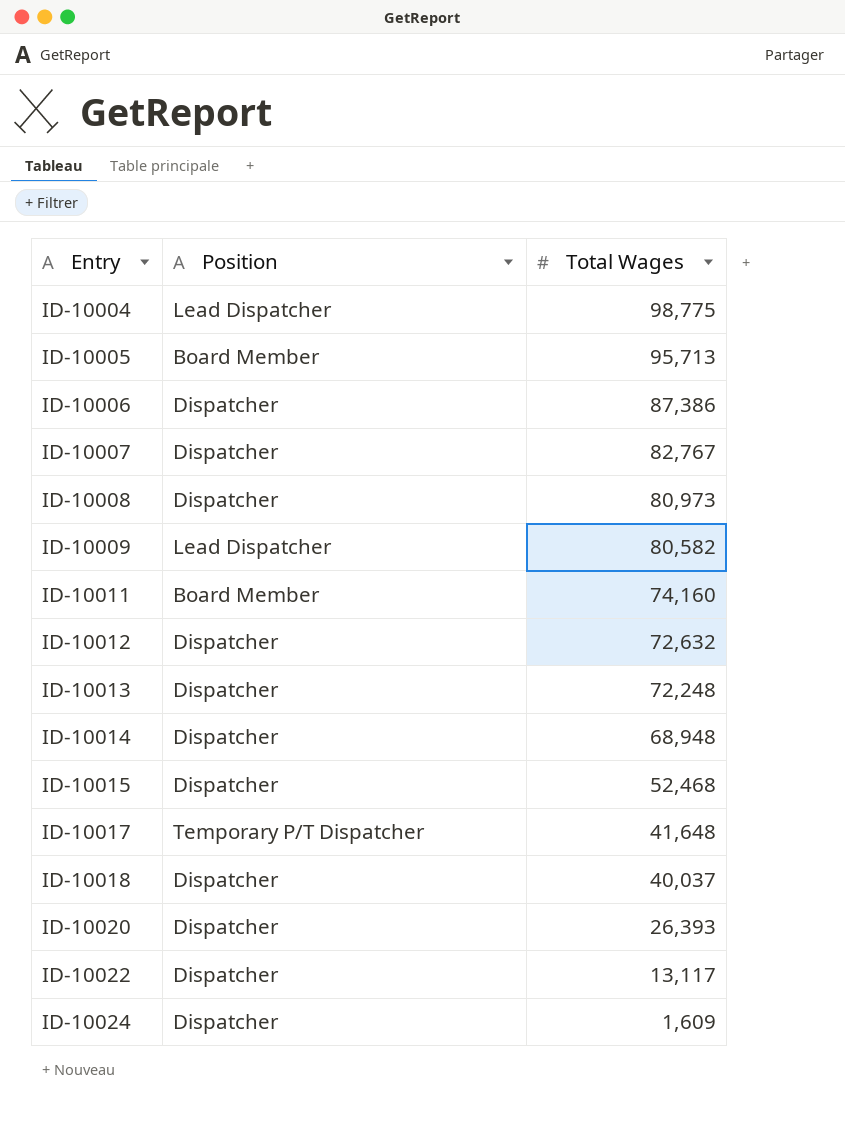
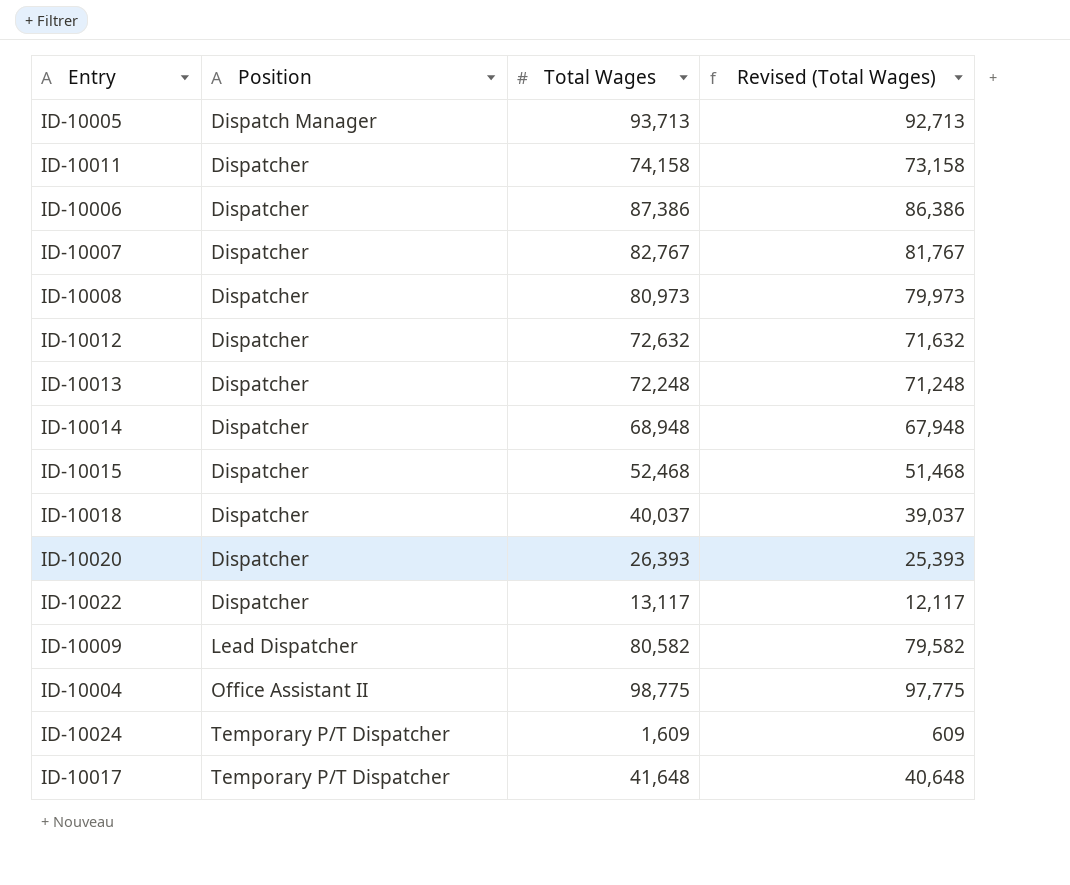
row order: Entry ascending -> Position ascending
column Revised (Total Wages) | formula: none -> [Total Wages] - 1000
ID-10005 | Position: Board Member -> Dispatch Manager
ID-10005 | Total Wages: 95,713 -> 93,713
ID-10011 | Position: Board Member -> Dispatcher
ID-10011 | Total Wages: 74,160 -> 74,158
ID-10004 | Position: Lead Dispatcher -> Office Assistant II
ID-10024 | Position: Dispatcher -> Temporary P/T Dispatcher

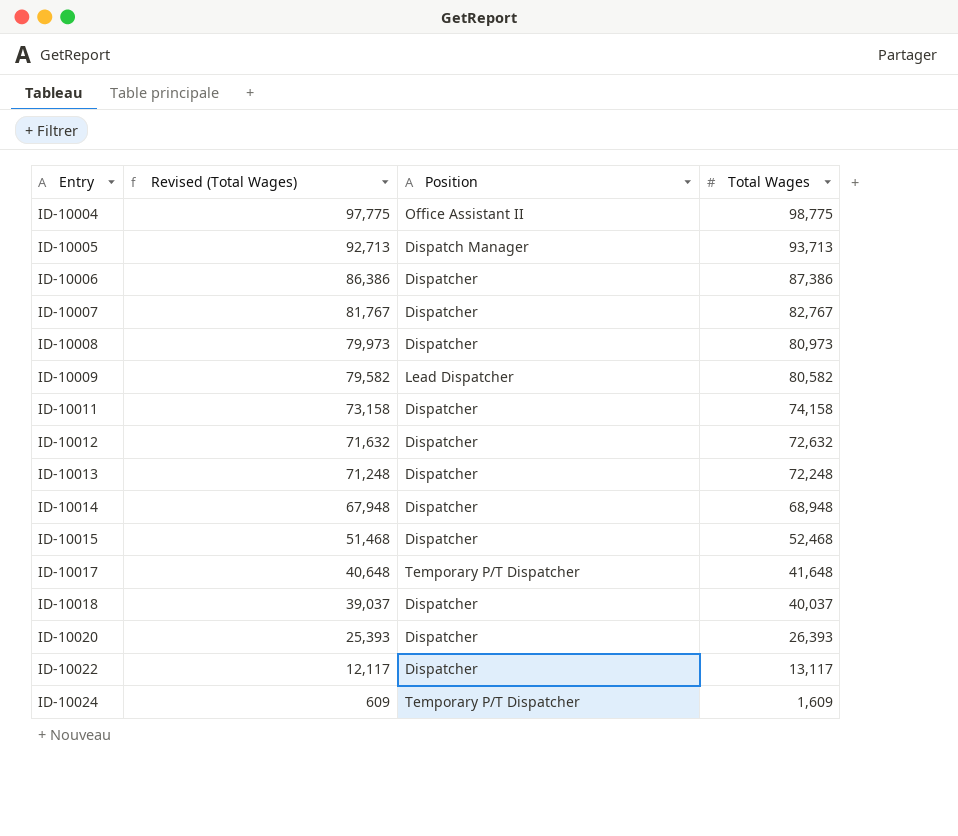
row order: Position ascending -> Entry ascending
column Revised (Total Wages) | position: 4 -> 2

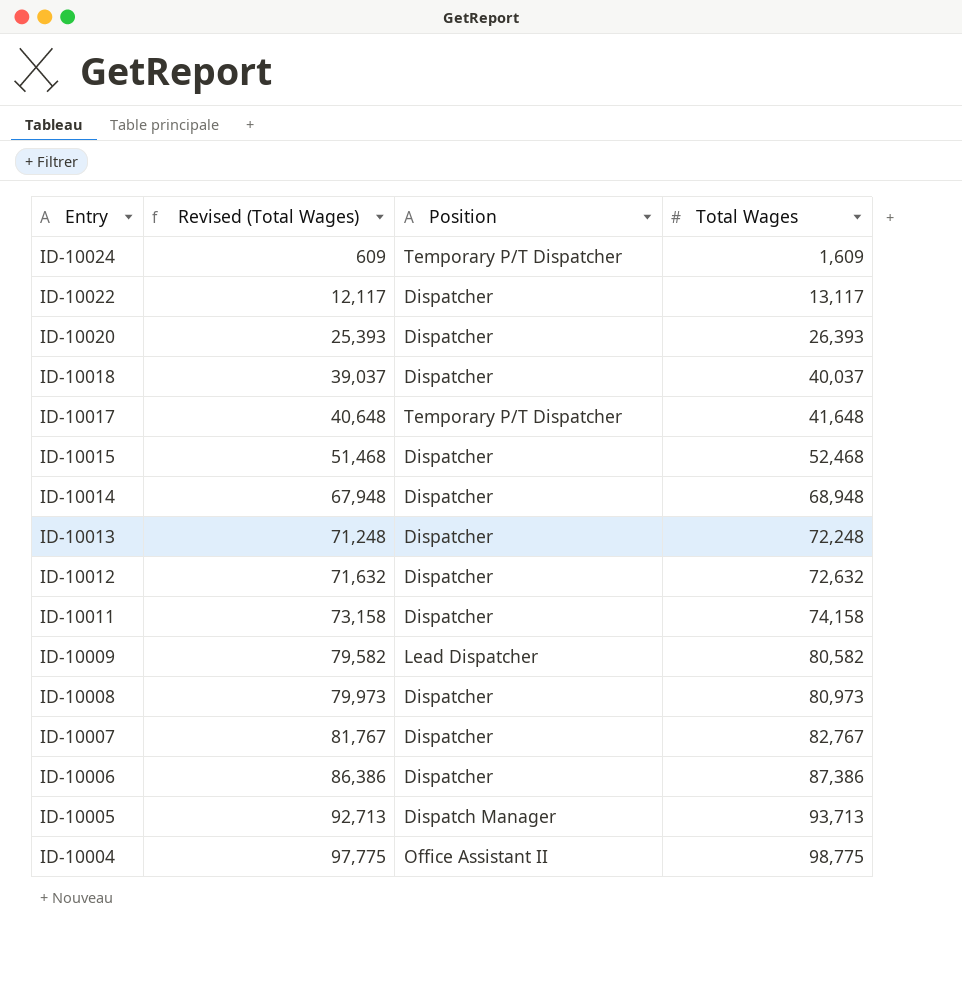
row order: Entry ascending -> Entry descending

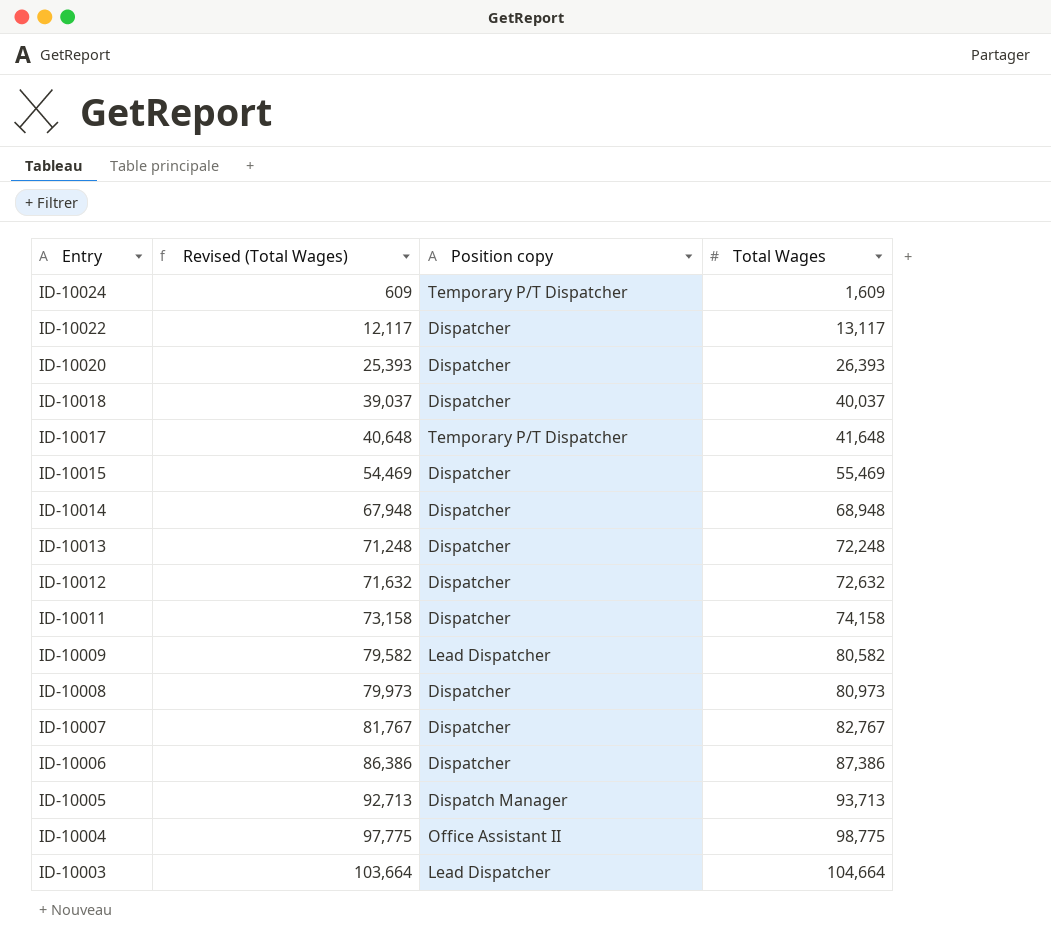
column name: Position -> Position copy
ID-10015 | Revised (Total Wages): 51,468 -> 54,469
ID-10015 | Total Wages: 52,468 -> 55,469
row ID-10003: none -> 103,664 | Lead Dispatcher | 104,664

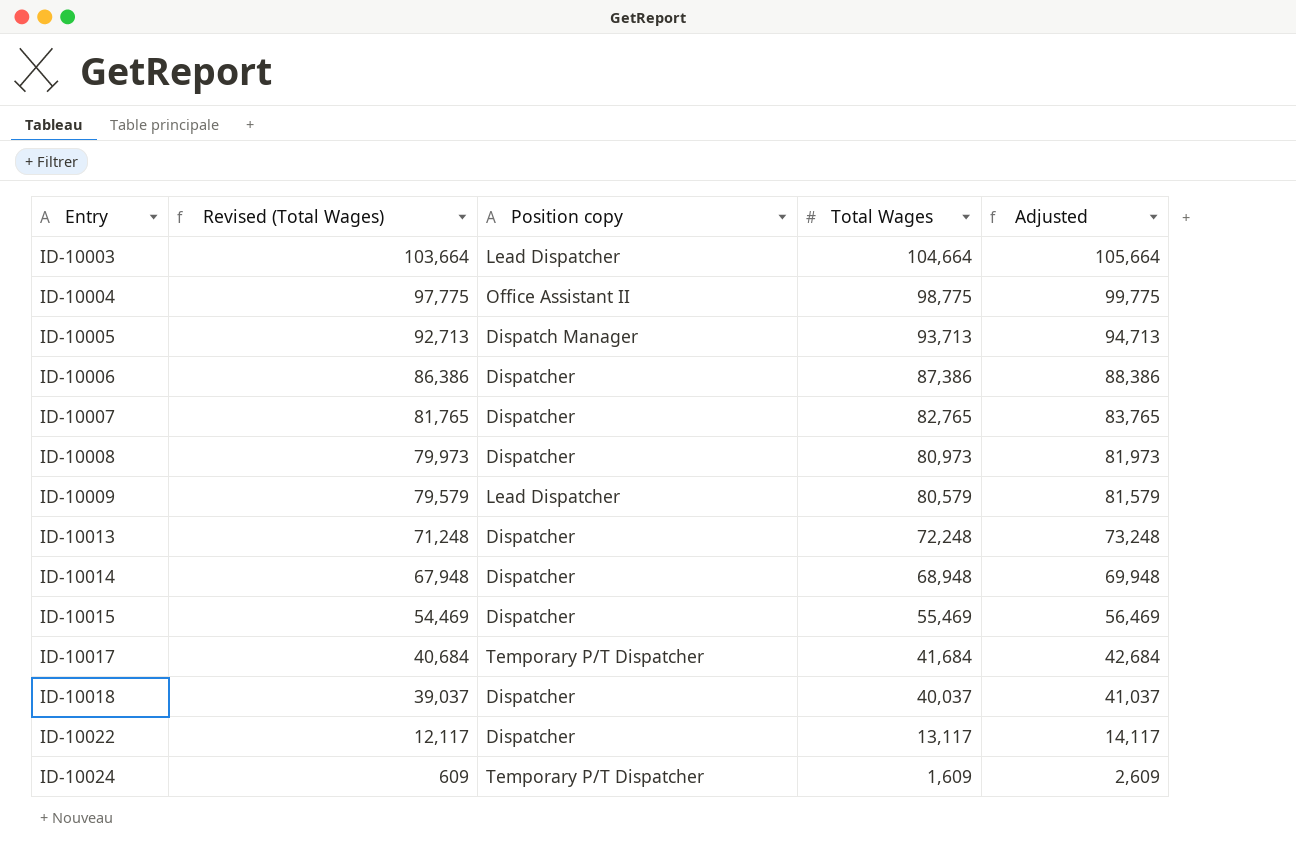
row order: Entry descending -> Entry ascending
column Adjusted | formula: none -> [Total Wages] + 1000
row ID-10020: 25,393 | Dispatcher | 26,393 -> none
row ID-10012: 71,632 | Dispatcher | 72,632 -> none
row ID-10011: 73,158 | Dispatcher | 74,158 -> none
ID-10007 | Revised (Total Wages): 81,767 -> 81,765
ID-10007 | Total Wages: 82,767 -> 82,765
ID-10009 | Revised (Total Wages): 79,582 -> 79,579
ID-10009 | Total Wages: 80,582 -> 80,579
ID-10017 | Revised (Total Wages): 40,648 -> 40,684
ID-10017 | Total Wages: 41,648 -> 41,684

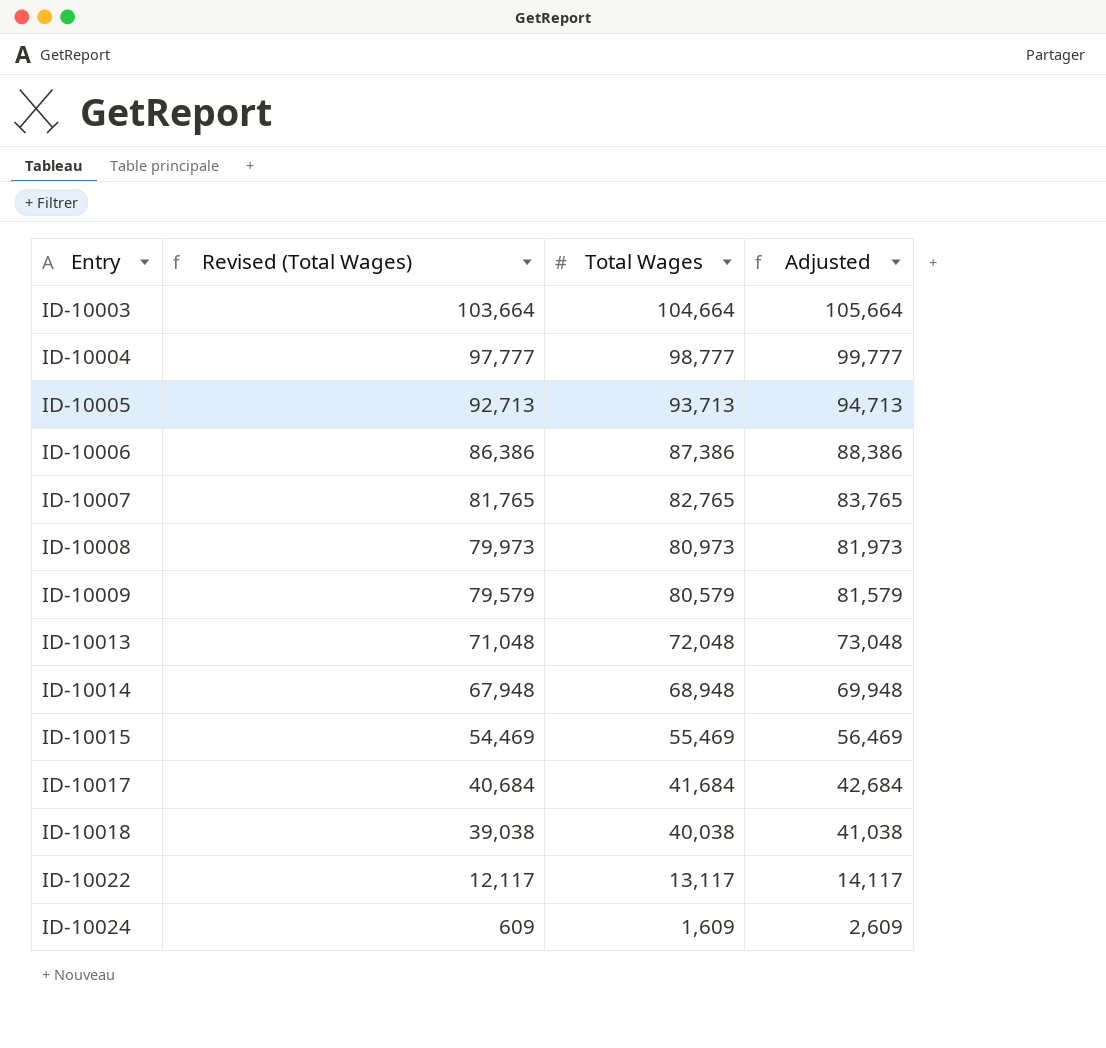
column Position copy | position: 3 -> none
ID-10004 | Revised (Total Wages): 97,775 -> 97,777
ID-10004 | Total Wages: 98,775 -> 98,777
ID-10004 | Adjusted: 99,775 -> 99,777
ID-10013 | Revised (Total Wages): 71,248 -> 71,048
ID-10013 | Total Wages: 72,248 -> 72,048
ID-10013 | Adjusted: 73,248 -> 73,048
ID-10018 | Revised (Total Wages): 39,037 -> 39,038
ID-10018 | Total Wages: 40,037 -> 40,038
ID-10018 | Adjusted: 41,037 -> 41,038

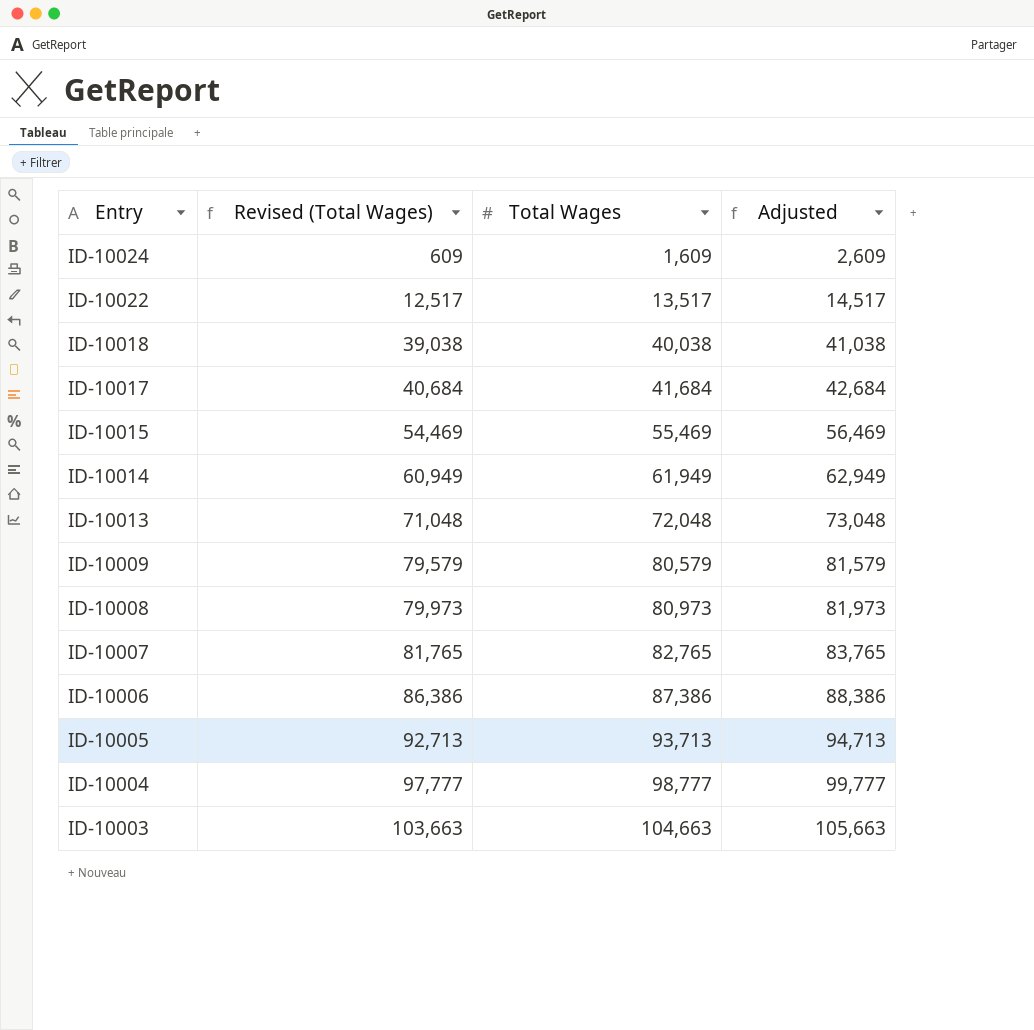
row order: Entry ascending -> Entry descending
ID-10022 | Revised (Total Wages): 12,117 -> 12,517
ID-10022 | Total Wages: 13,117 -> 13,517
ID-10022 | Adjusted: 14,117 -> 14,517
ID-10014 | Revised (Total Wages): 67,948 -> 60,949
ID-10014 | Total Wages: 68,948 -> 61,949
ID-10014 | Adjusted: 69,948 -> 62,949
ID-10003 | Revised (Total Wages): 103,664 -> 103,663
ID-10003 | Total Wages: 104,664 -> 104,663
ID-10003 | Adjusted: 105,664 -> 105,663

